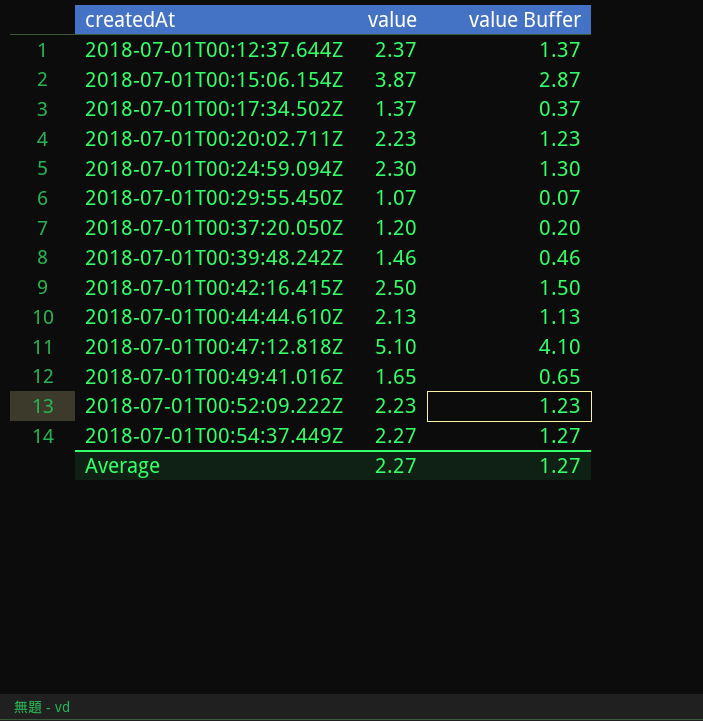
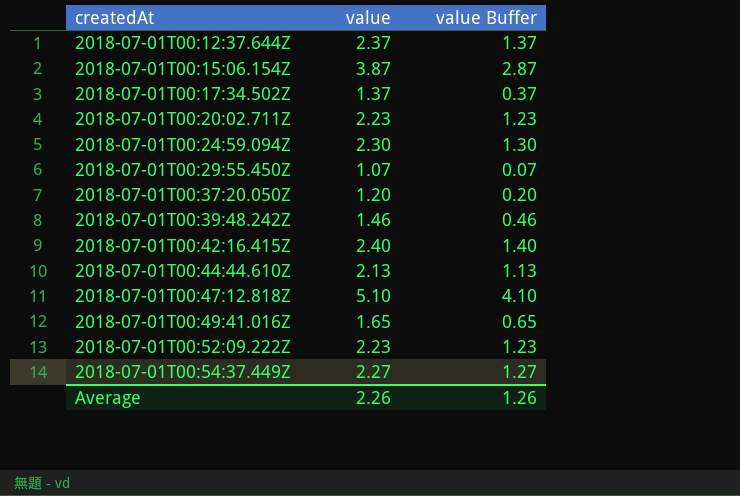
2018-07-01T00:42:16.415Z | value: 2.50 -> 2.40
2018-07-01T00:42:16.415Z | value Buffer: 1.50 -> 1.40
Average | value: 2.27 -> 2.26
Average | value Buffer: 1.27 -> 1.26

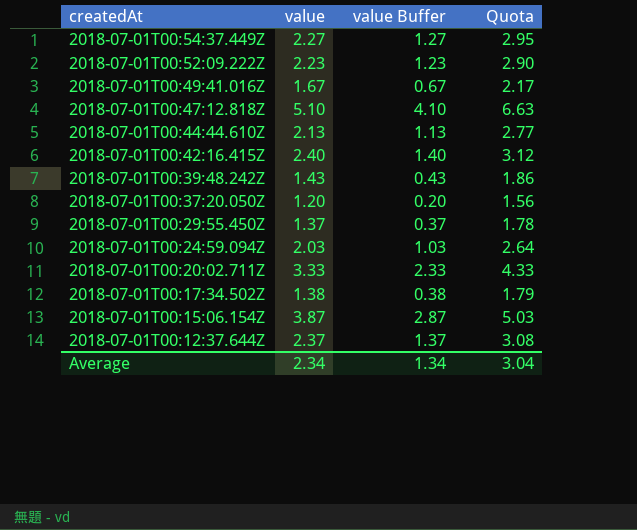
row order: createdAt ascending -> createdAt descending
column Quota | formula: none -> [value] * 1.3
2018-07-01T00:49:41.016Z | value: 1.65 -> 1.67
2018-07-01T00:49:41.016Z | value Buffer: 0.65 -> 0.67
2018-07-01T00:39:48.242Z | value: 1.46 -> 1.43
2018-07-01T00:39:48.242Z | value Buffer: 0.46 -> 0.43
2018-07-01T00:29:55.450Z | value: 1.07 -> 1.37
2018-07-01T00:29:55.450Z | value Buffer: 0.07 -> 0.37
2018-07-01T00:24:59.094Z | value: 2.30 -> 2.03
2018-07-01T00:24:59.094Z | value Buffer: 1.30 -> 1.03
2018-07-01T00:20:02.711Z | value: 2.23 -> 3.33
2018-07-01T00:20:02.711Z | value Buffer: 1.23 -> 2.33
2018-07-01T00:17:34.502Z | value: 1.37 -> 1.38
2018-07-01T00:17:34.502Z | value Buffer: 0.37 -> 0.38
Average | value: 2.26 -> 2.34
Average | value Buffer: 1.26 -> 1.34

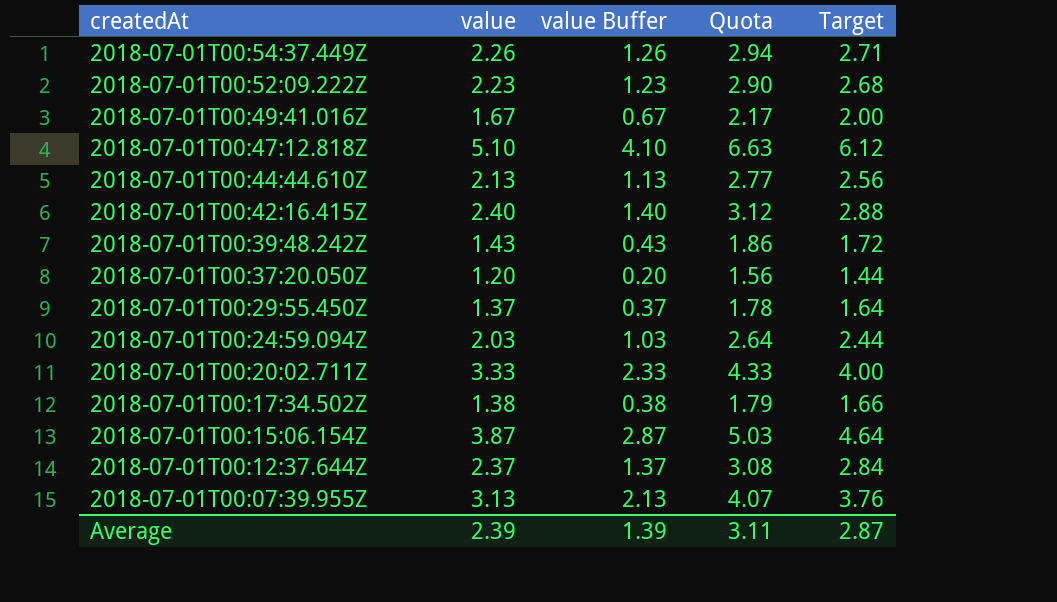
column Target | formula: none -> [value] * 1.2
2018-07-01T00:54:37.449Z | value: 2.27 -> 2.26
2018-07-01T00:54:37.449Z | value Buffer: 1.27 -> 1.26
2018-07-01T00:54:37.449Z | Quota: 2.95 -> 2.94
row 2018-07-01T00:07:39.955Z: none -> 3.13 | 2.13 | 4.07 | 3.76
Average | value: 2.34 -> 2.39
Average | value Buffer: 1.34 -> 1.39
Average | Quota: 3.04 -> 3.11

